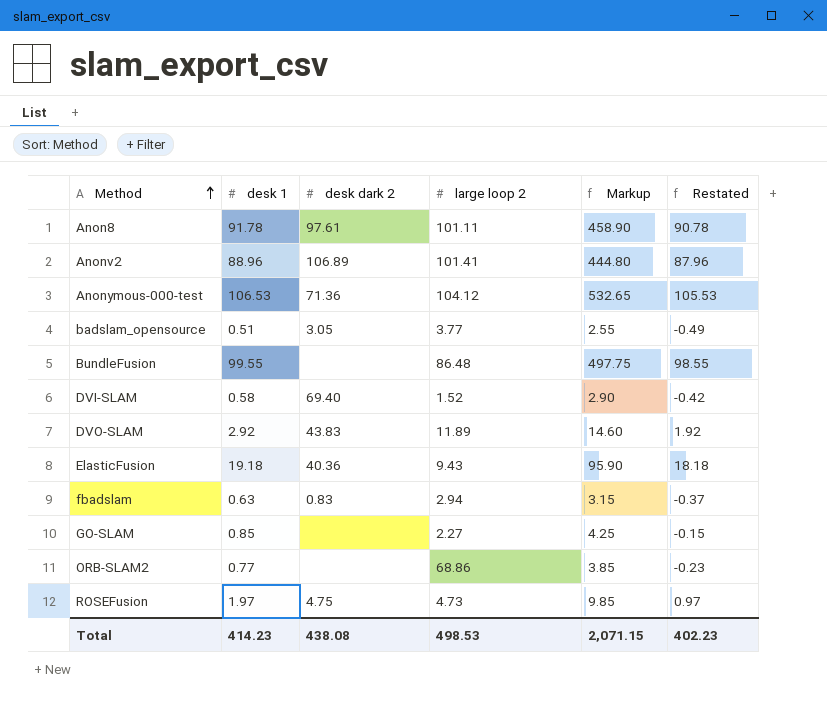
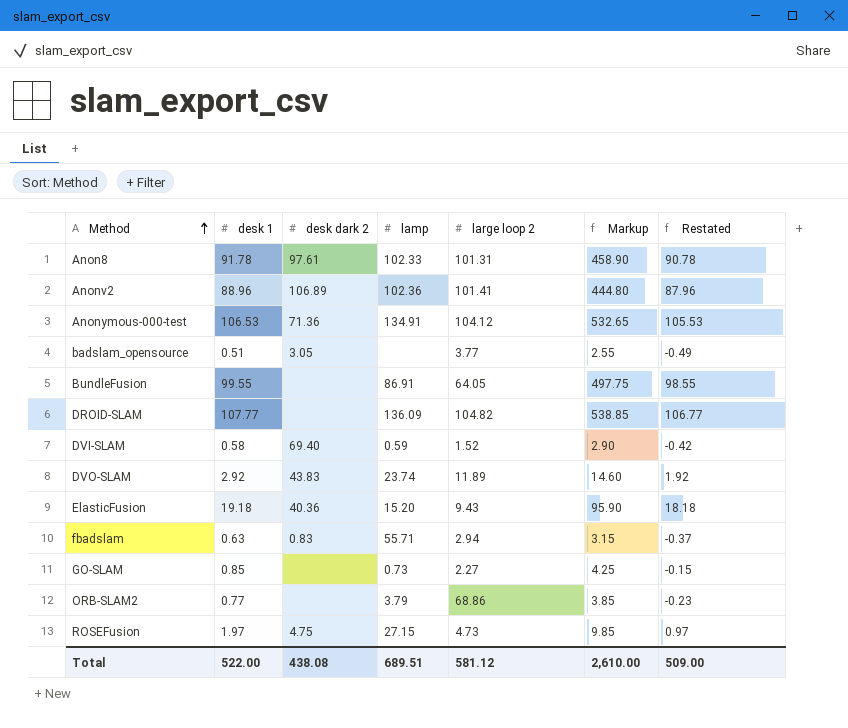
column lamp | position: none -> 4
Anon8 | large loop 2: 101.11 -> 101.31
BundleFusion | large loop 2: 86.48 -> 64.05
row DROID-SLAM: none -> 107.77 | none | 136.09 | 104.82 | 538.85 | 106.77
Total | desk 1: 414.23 -> 522.00
Total | large loop 2: 498.53 -> 581.12
Total | Markup: 2,071.15 -> 2,610.00
Total | Restated: 402.23 -> 509.00

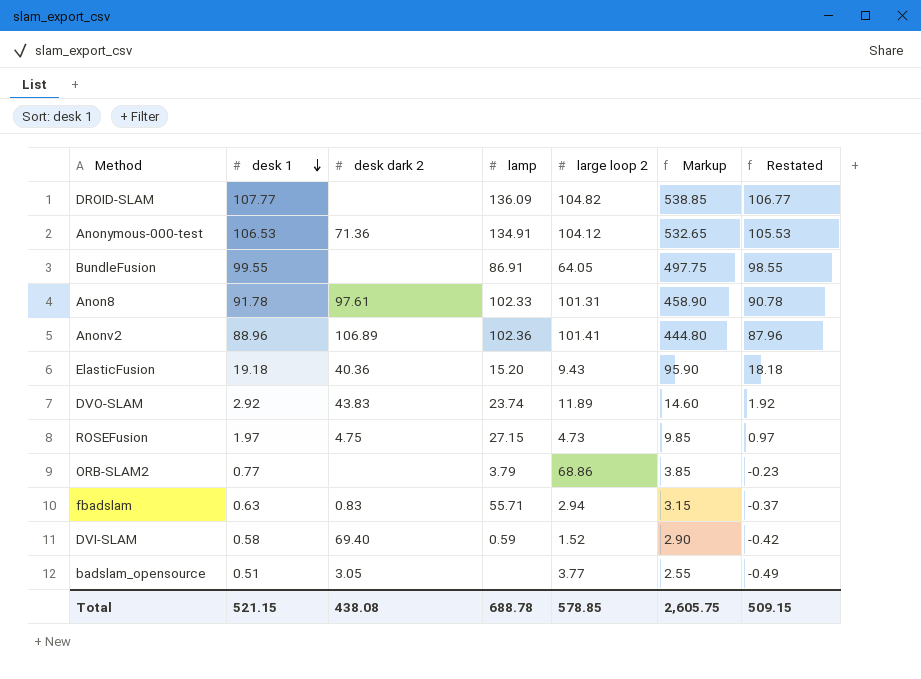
row order: Method ascending -> desk 1 descending
row GO-SLAM: 0.85 | none | 0.73 | 2.27 | 4.25 | -0.15 -> none
Total | desk 1: 522.00 -> 521.15
Total | lamp: 689.51 -> 688.78
Total | large loop 2: 581.12 -> 578.85
Total | Markup: 2,610.00 -> 2,605.75
Total | Restated: 509.00 -> 509.15

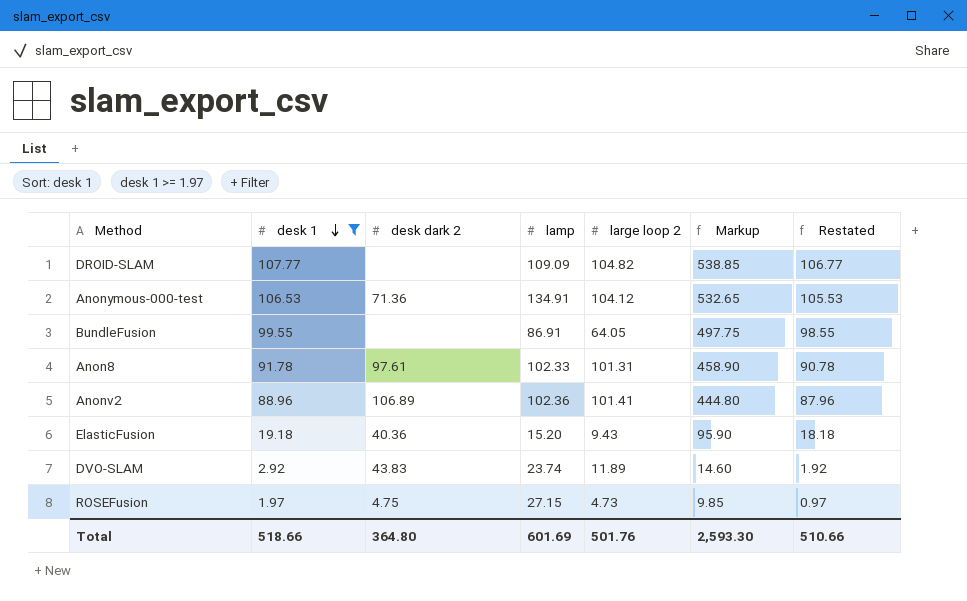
filter: none -> desk 1 >= 1.97
DROID-SLAM | lamp: 136.09 -> 109.09
Total | desk 1: 521.15 -> 518.66
Total | desk dark 2: 438.08 -> 364.80
Total | lamp: 688.78 -> 601.69
Total | large loop 2: 578.85 -> 501.76
Total | Markup: 2,605.75 -> 2,593.30
Total | Restated: 509.15 -> 510.66

